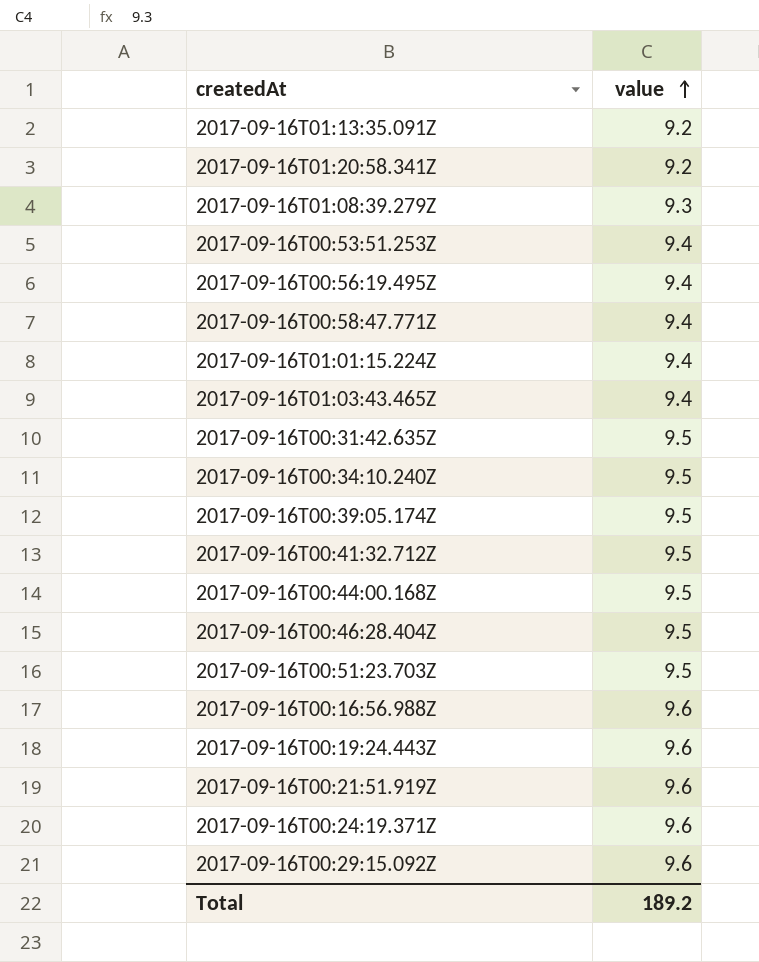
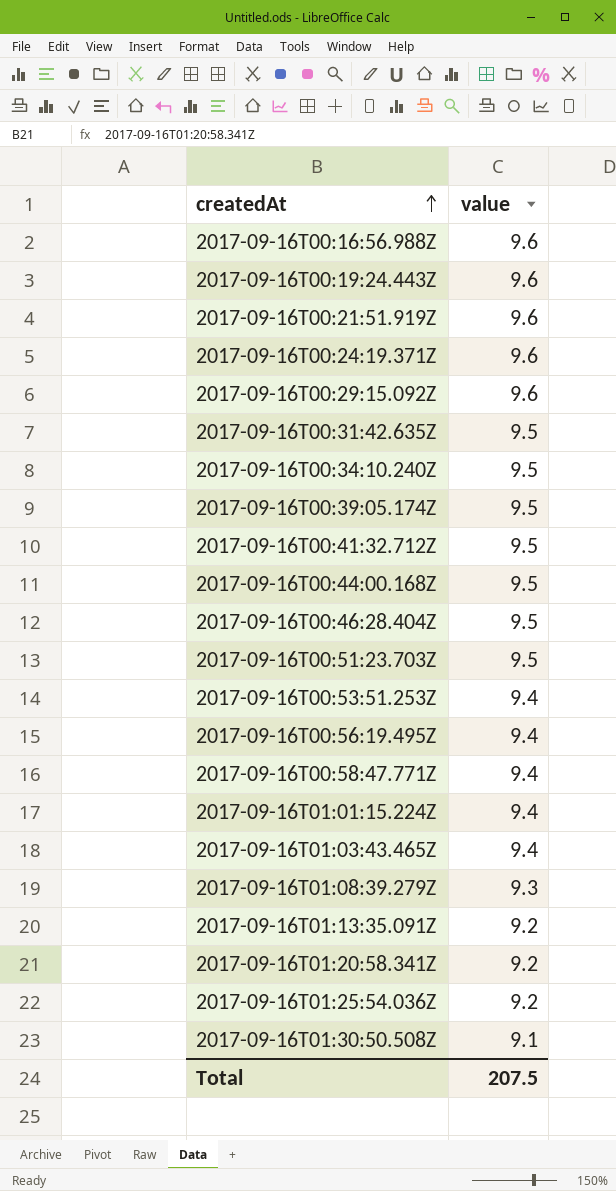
row order: value ascending -> createdAt ascending
row 2017-09-16T01:25:54.036Z: none -> 9.2
row 2017-09-16T01:30:50.508Z: none -> 9.1
Total | value: 189.2 -> 207.5

